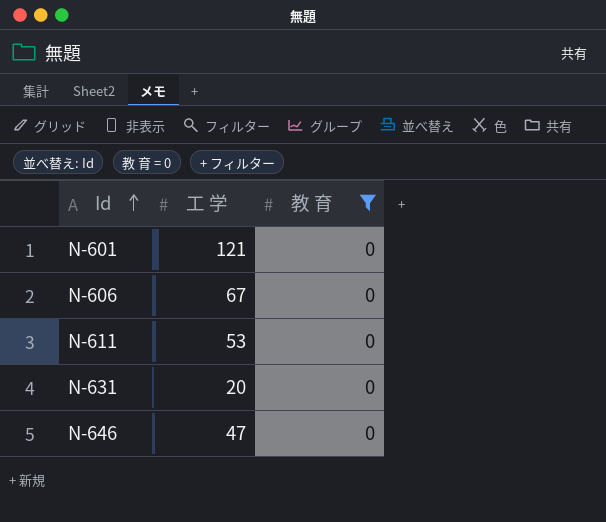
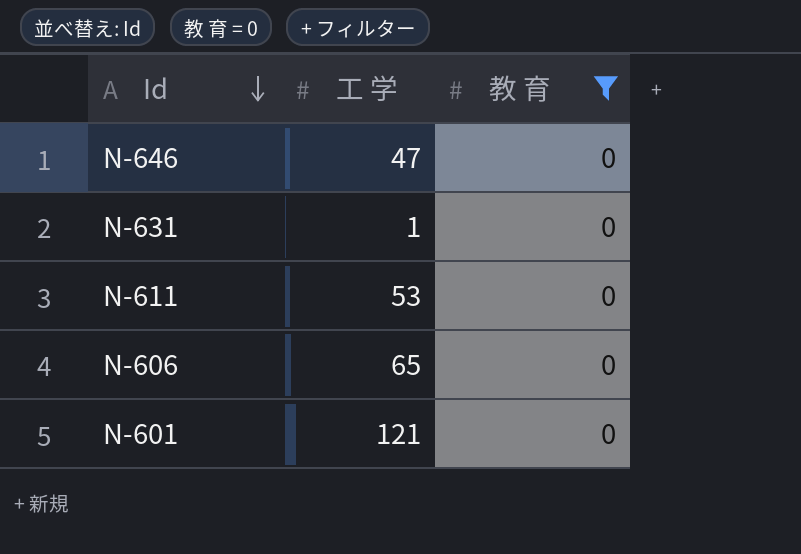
row order: Id ascending -> Id descending
N-631 | 工 学: 20 -> 1
N-606 | 工 学: 67 -> 65

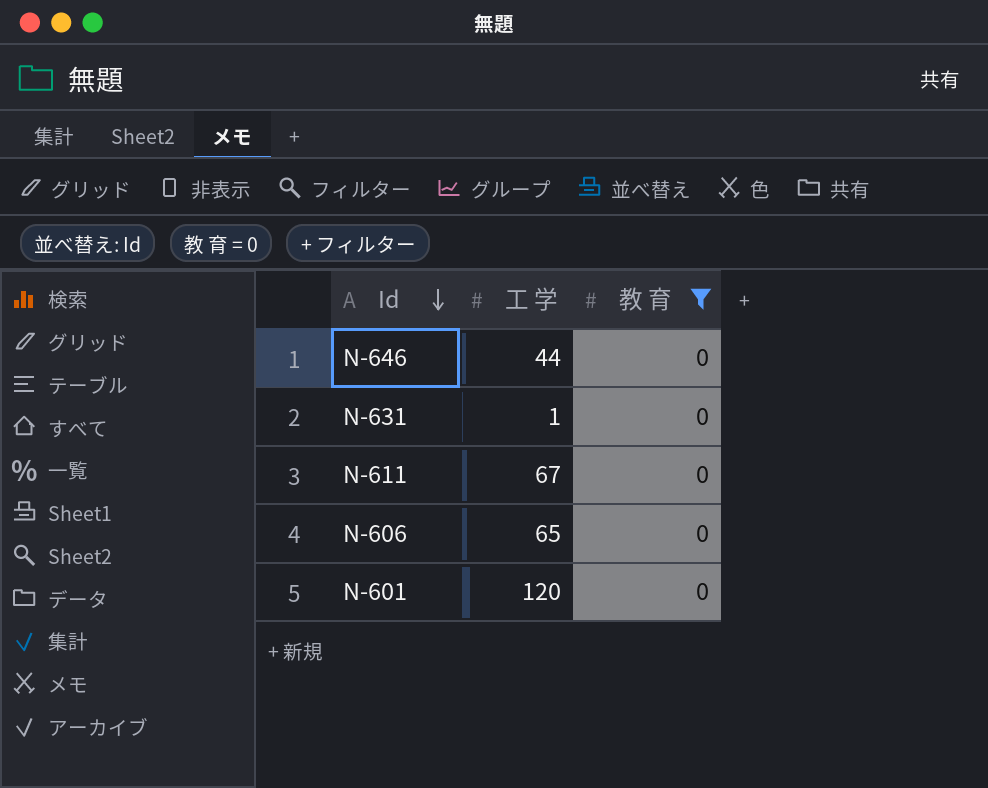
N-646 | 工 学: 47 -> 44
N-611 | 工 学: 53 -> 67
N-601 | 工 学: 121 -> 120

